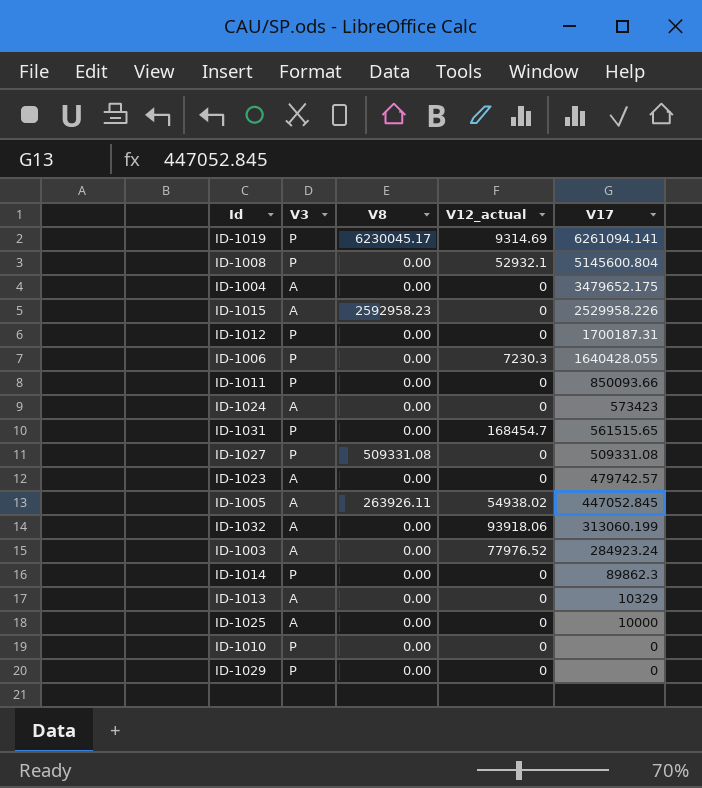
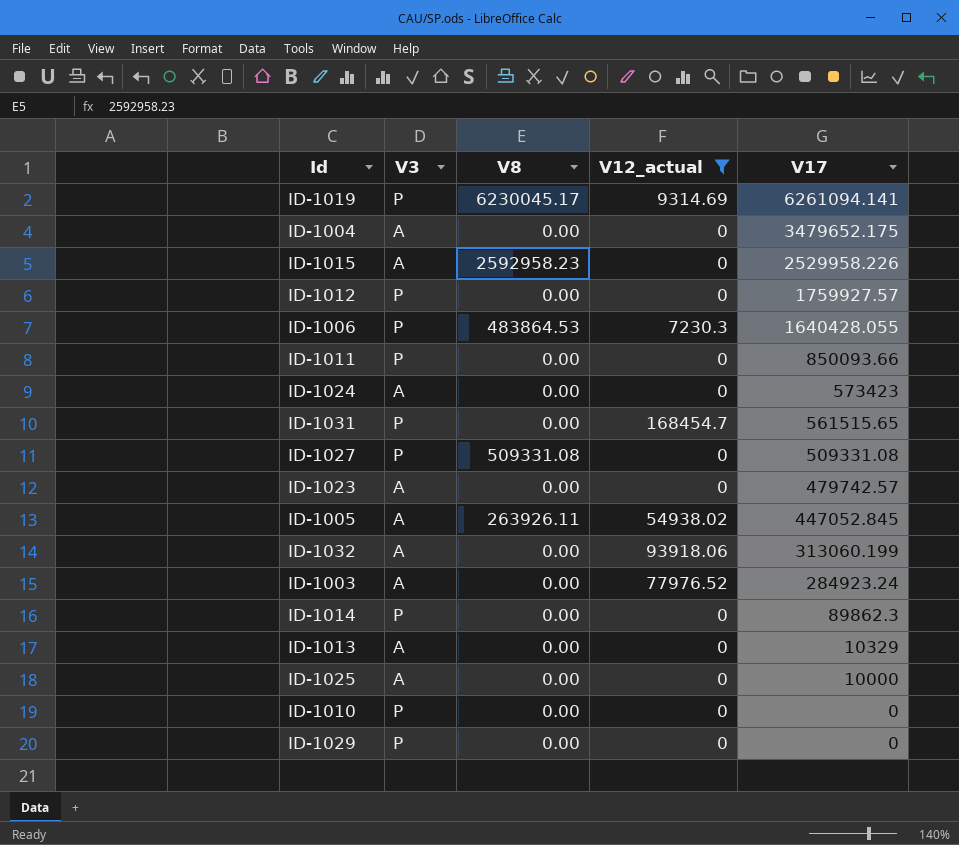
filter: none -> V12_actual != 52932.1
ID-1012 | V17: 1700187.31 -> 1759927.57
ID-1006 | V8: 0.00 -> 483864.53

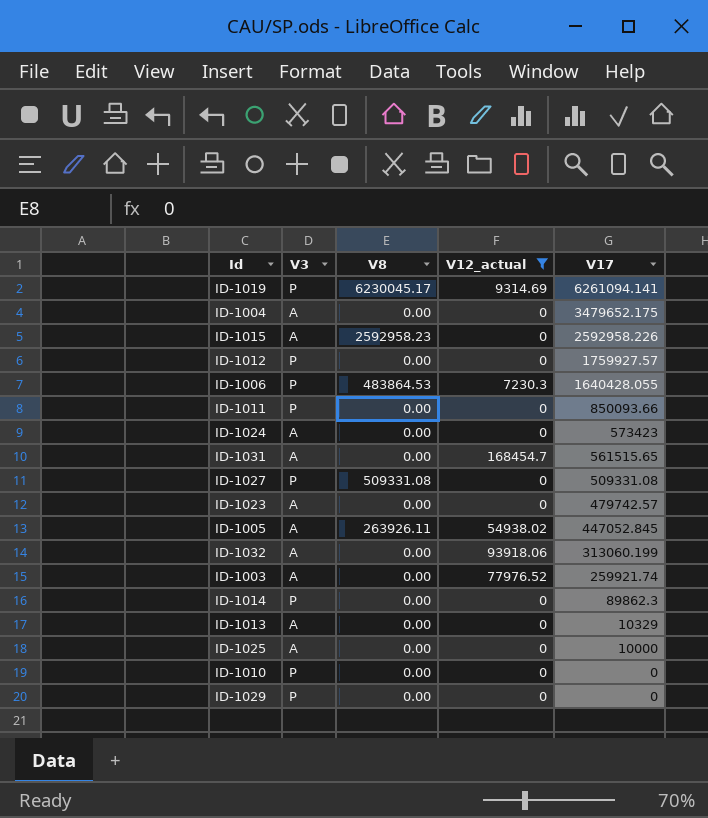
ID-1015 | V17: 2529958.226 -> 2592958.226
ID-1031 | V3: P -> A
ID-1003 | V17: 284923.24 -> 259921.74

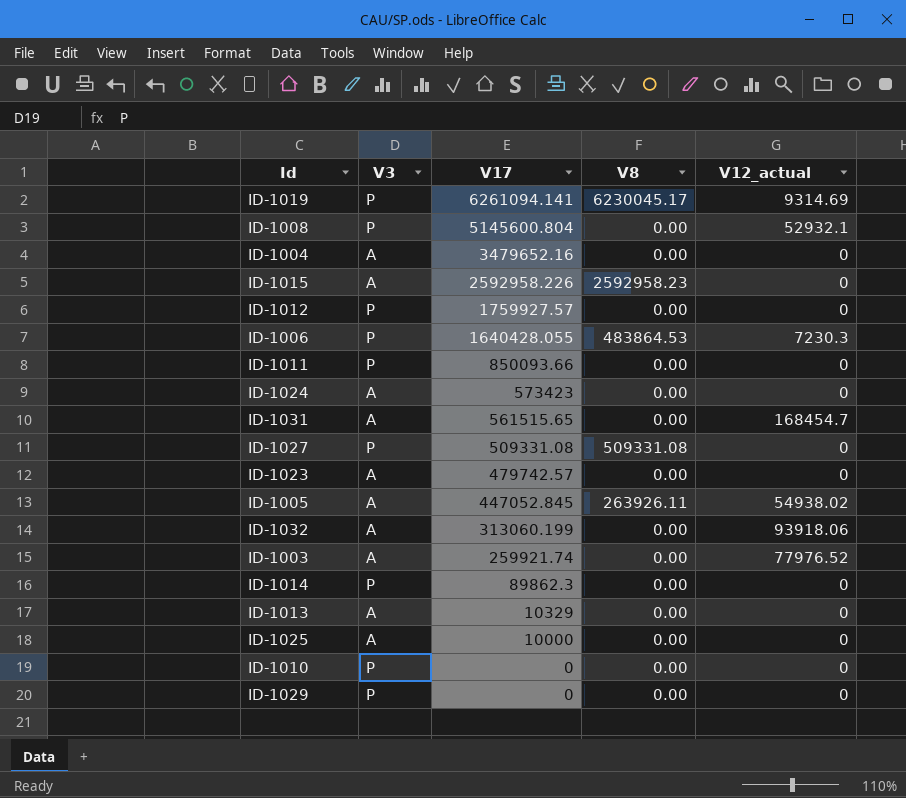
filter: V12_actual != 52932.1 -> none
column V17 | position: 5 -> 3
ID-1004 | V17: 3479652.175 -> 3479652.16

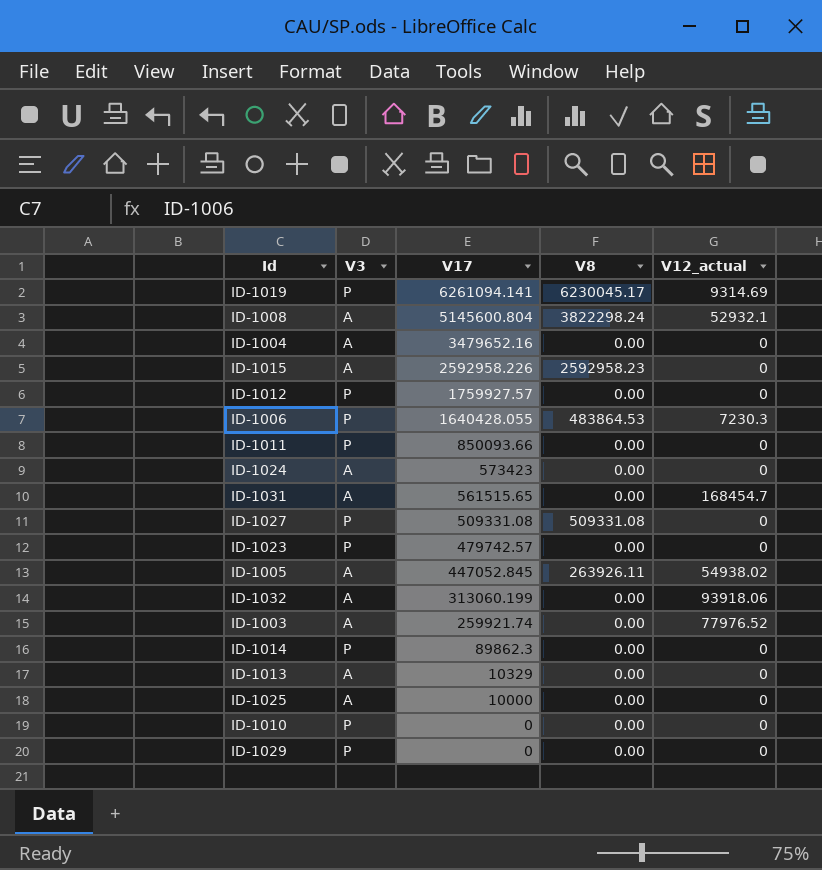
ID-1008 | V3: P -> A
ID-1008 | V8: 0.00 -> 3822298.24
ID-1023 | V3: A -> P

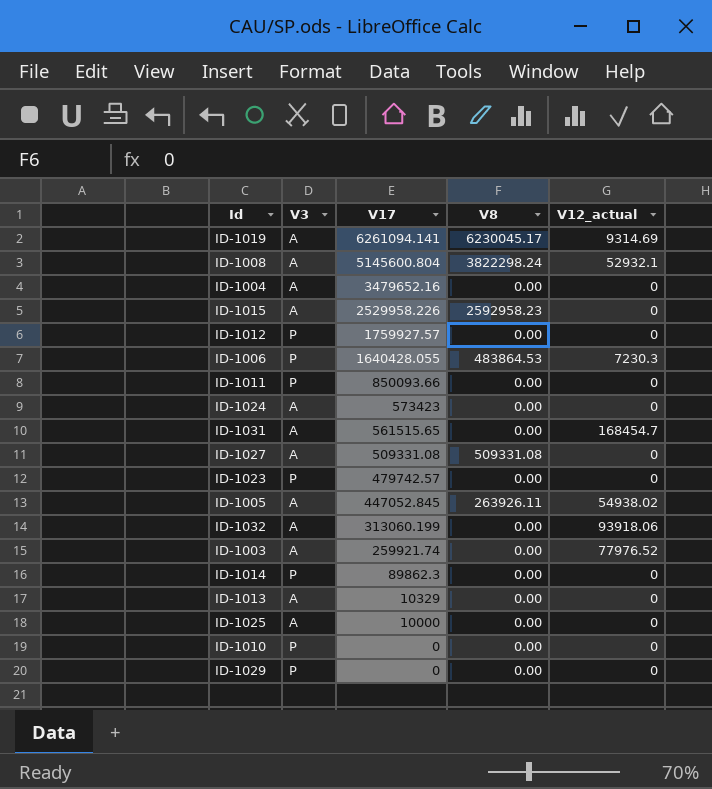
ID-1019 | V3: P -> A
ID-1015 | V17: 2592958.226 -> 2529958.226
ID-1027 | V3: P -> A

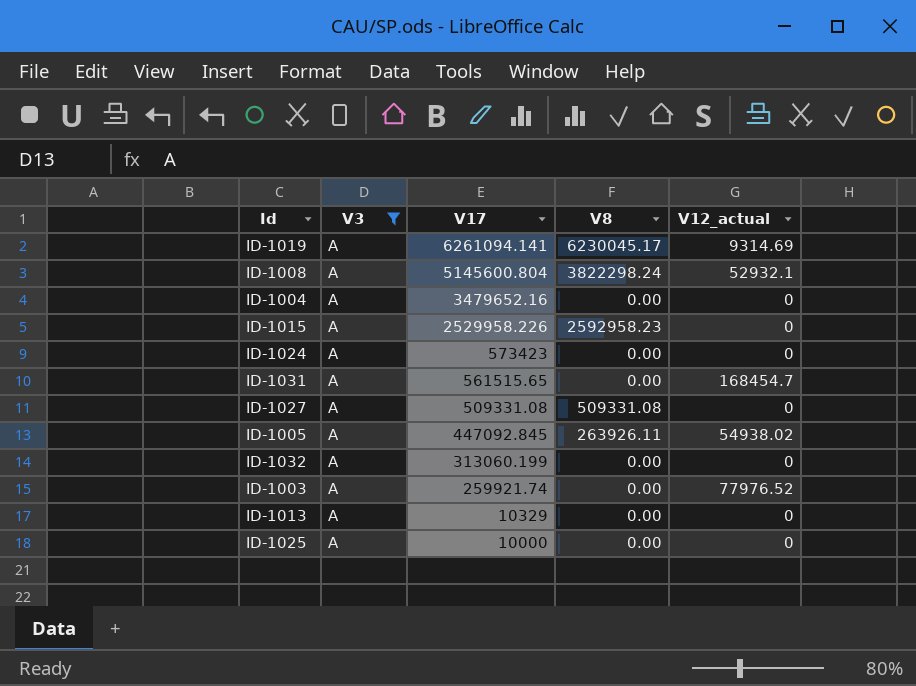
filter: none -> V3 = A
ID-1005 | V17: 447052.845 -> 447092.845
ID-1032 | V12_actual: 93918.06 -> 0

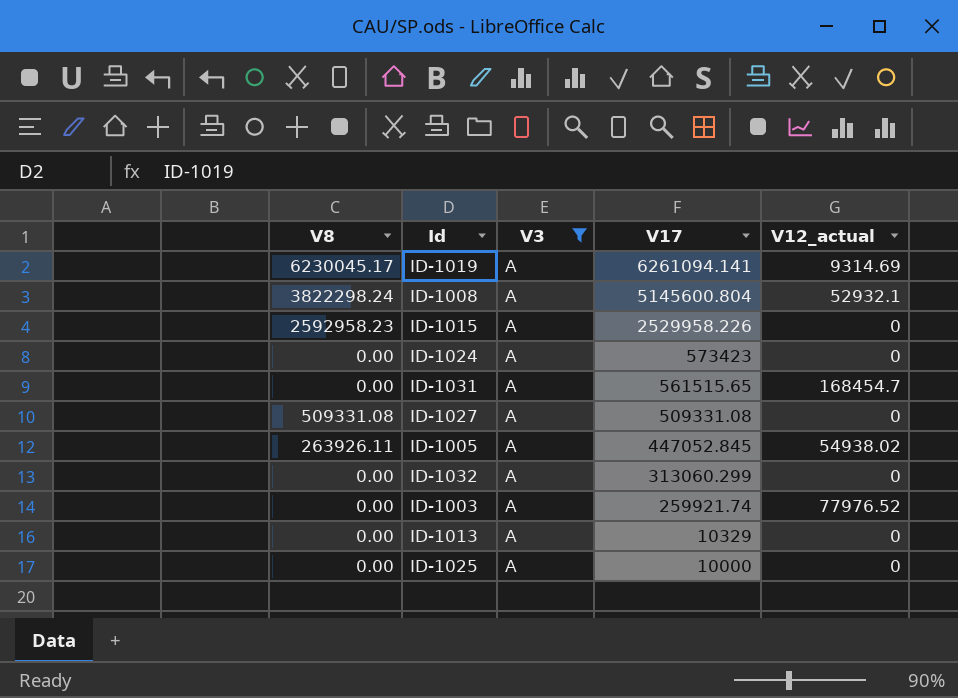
column V8 | position: 4 -> 1
row ID-1004: A | 3479652.16 | 0.00 | 0 -> none
ID-1005 | V17: 447092.845 -> 447052.845
ID-1032 | V17: 313060.199 -> 313060.299

